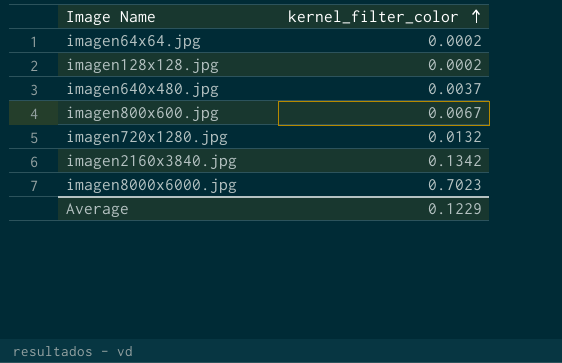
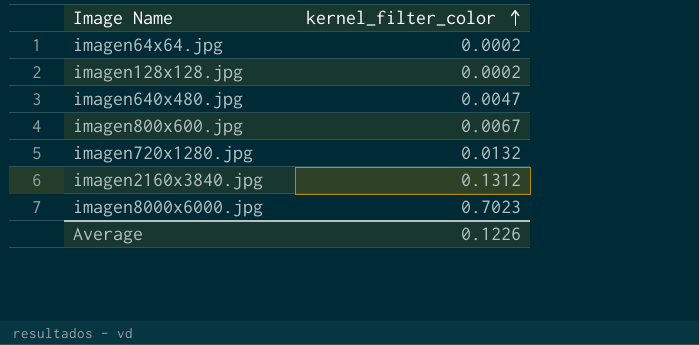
imagen640x480.jpg | kernel_filter_color: 0.0037 -> 0.0047
imagen2160x3840.jpg | kernel_filter_color: 0.1342 -> 0.1312
Average | kernel_filter_color: 0.1229 -> 0.1226

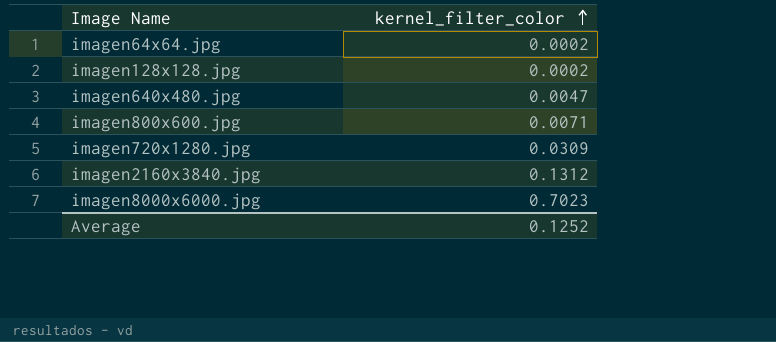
imagen800x600.jpg | kernel_filter_color: 0.0067 -> 0.0071
imagen720x1280.jpg | kernel_filter_color: 0.0132 -> 0.0309
Average | kernel_filter_color: 0.1226 -> 0.1252

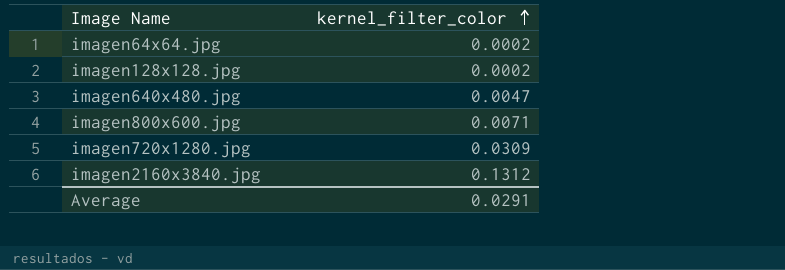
row imagen8000x6000.jpg: 0.7023 -> none
Average | kernel_filter_color: 0.1252 -> 0.0291

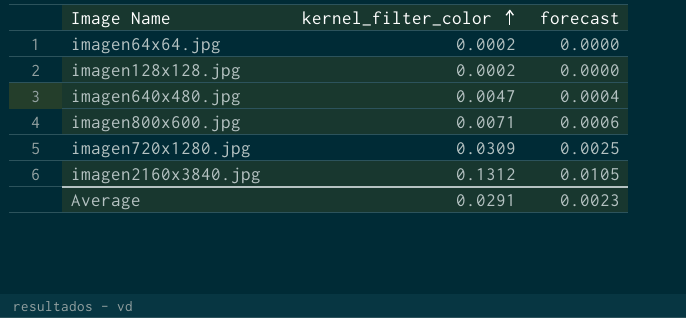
column forecast | formula: none -> [kernel_filter_color] * 0.08

